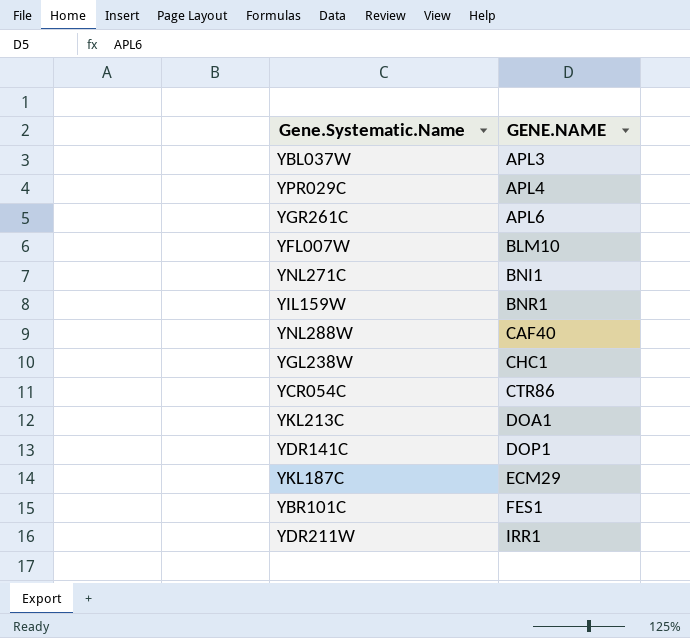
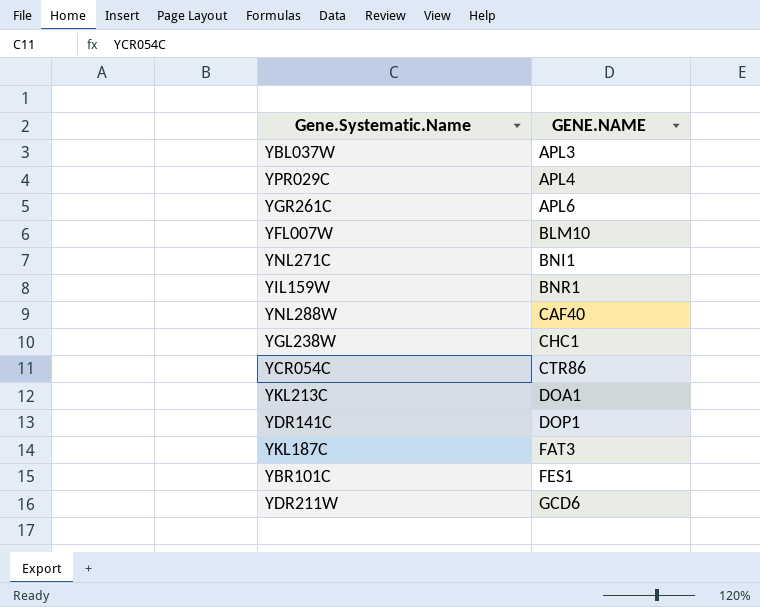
YKL187C | GENE.NAME: ECM29 -> FAT3
YDR211W | GENE.NAME: IRR1 -> GCD6

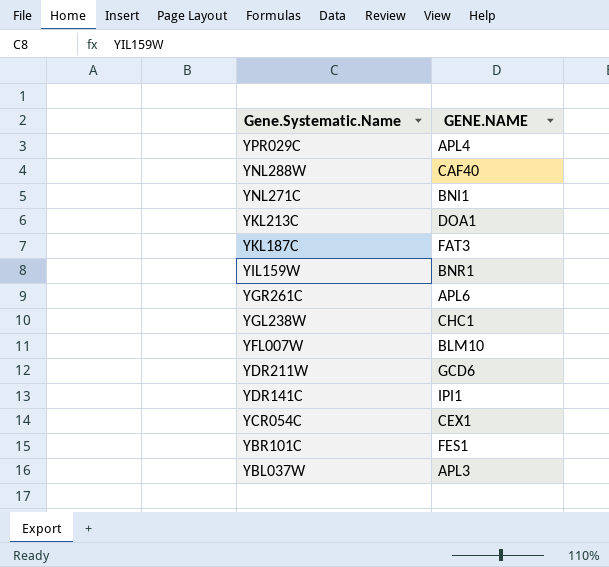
row order: GENE.NAME ascending -> Gene.Systematic.Name descending
YDR141C | GENE.NAME: DOP1 -> IPI1
YCR054C | GENE.NAME: CTR86 -> CEX1

